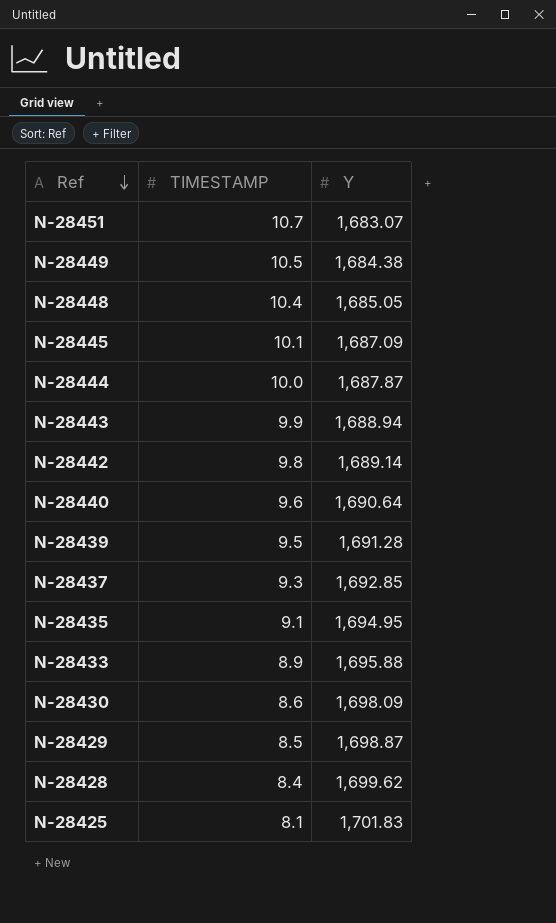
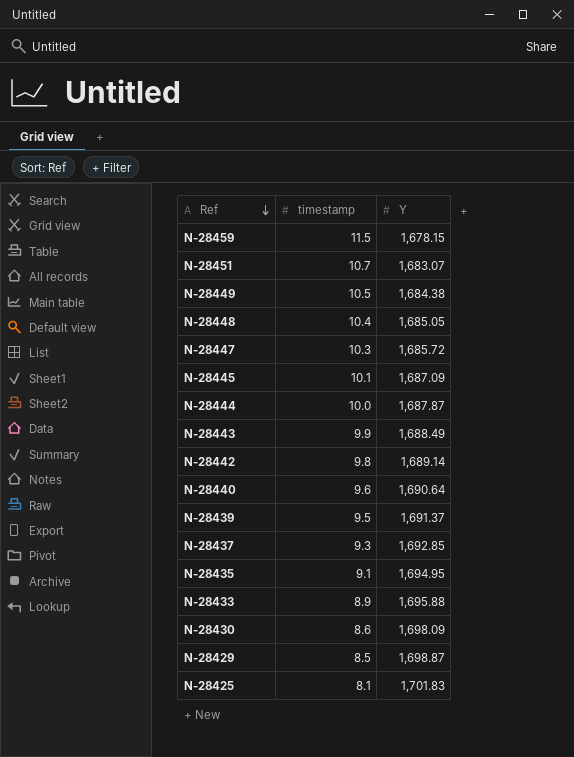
column name: TIMESTAMP -> timestamp
row N-28428: 8.4 | 1,699.62 -> none
row N-28459: none -> 11.5 | 1,678.15
row N-28447: none -> 10.3 | 1,685.72
N-28443 | Y: 1,688.94 -> 1,688.49
N-28439 | Y: 1,691.28 -> 1,691.37

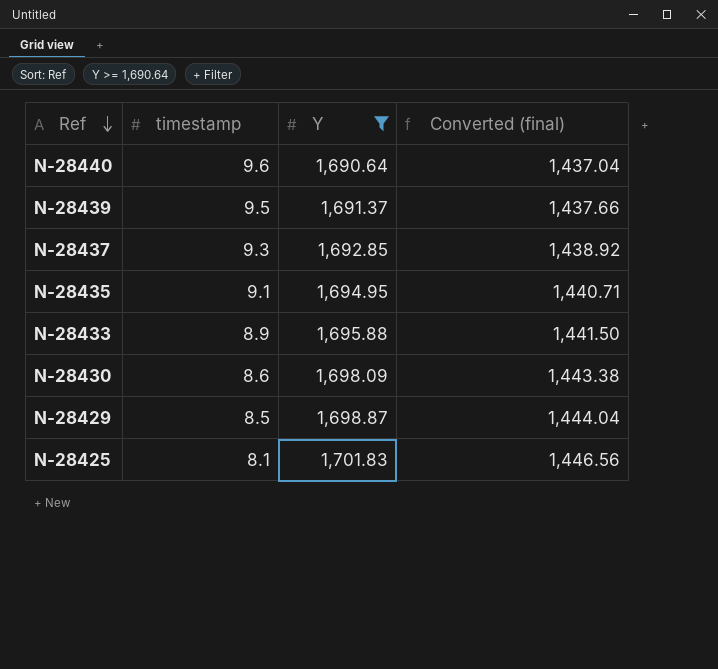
filter: none -> Y >= 1,690.64
column Converted (final) | formula: none -> [Y] * 0.85

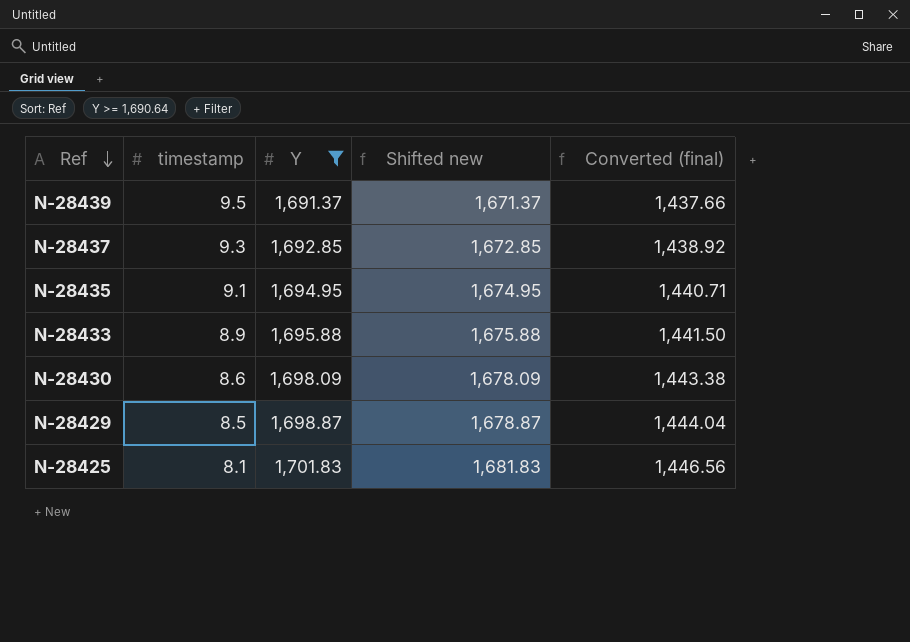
column Shifted new | formula: none -> [Y] - 20
row N-28440: 9.6 | 1,690.64 | 1,437.04 -> none

